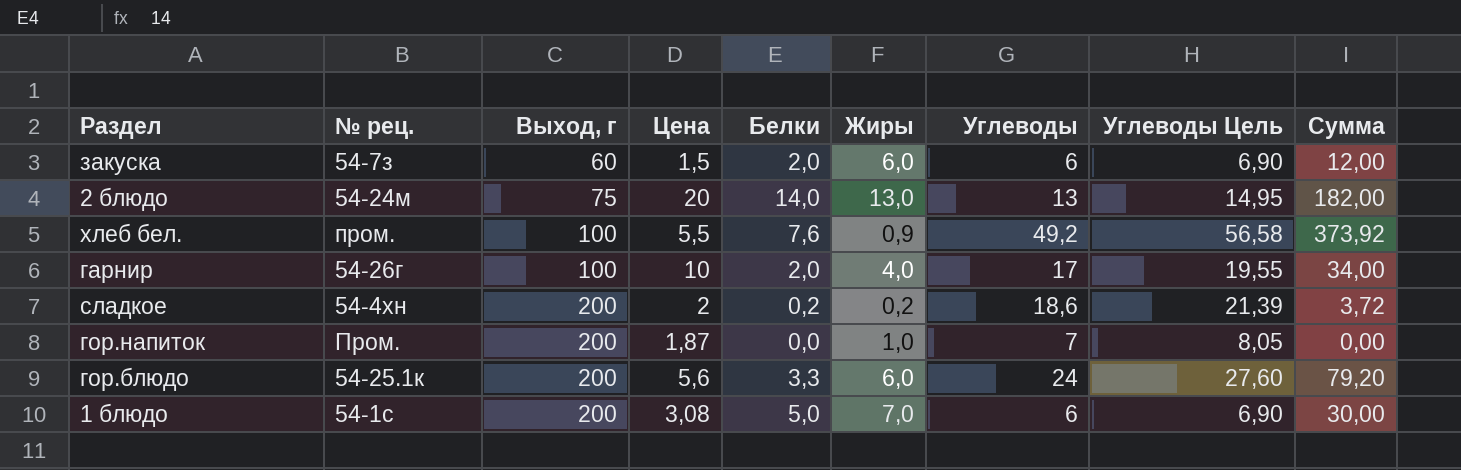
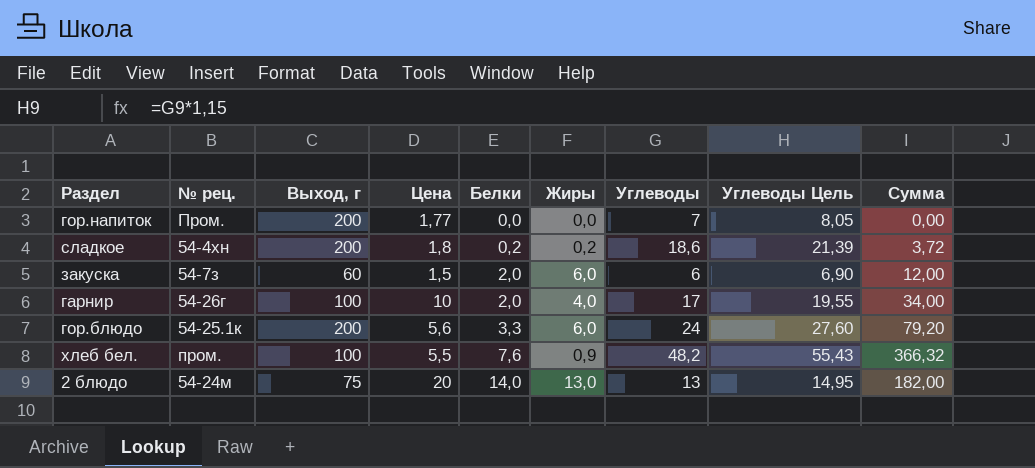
row order: Выход, г ascending -> Белки ascending
row 1 блюдо: 54-1с | 200 | 3,08 | 5,0 | 7,0 | 6 | 6,90 | 30,00 -> none
гор.напиток | Цена: 1,87 -> 1,77
гор.напиток | Жиры: 1,0 -> 0,0
сладкое | Цена: 2 -> 1,8
хлеб бел. | Углеводы: 49,2 -> 48,2
хлеб бел. | Углеводы Цель: 56,58 -> 55,43
хлеб бел. | Сумма: 373,92 -> 366,32

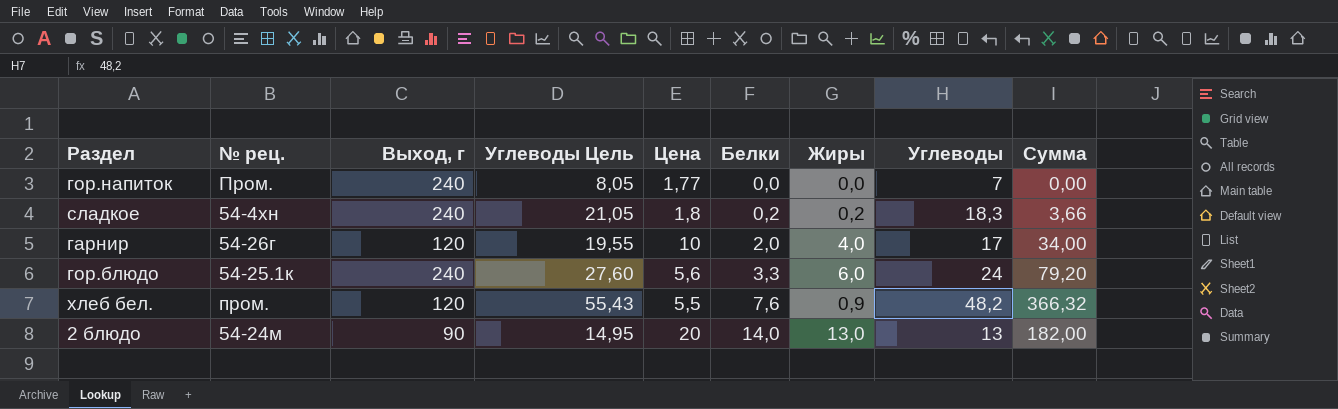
column Углеводы Цель | position: 8 -> 4
row закуска: 54-7з | 60 | 1,5 | 2,0 | 6,0 | 6 | 6,90 | 12,00 -> none
гор.напиток | Выход, г: 200 -> 240
сладкое | Выход, г: 200 -> 240
сладкое | Углеводы Цель: 21,39 -> 21,05
сладкое | Углеводы: 18,6 -> 18,3
сладкое | Сумма: 3,72 -> 3,66
гарнир | Выход, г: 100 -> 120
гор.блюдо | Выход, г: 200 -> 240
хлеб бел. | Выход, г: 100 -> 120
2 блюдо | Выход, г: 75 -> 90

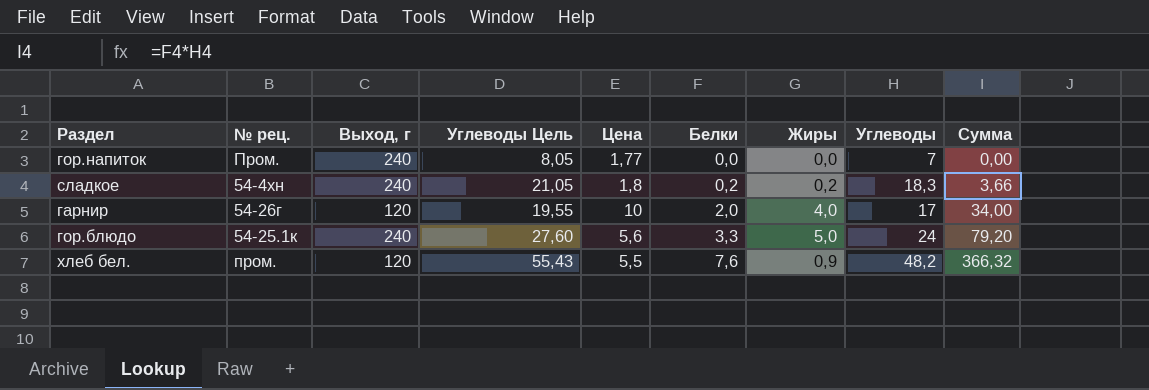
row 2 блюдо: 54-24м | 90 | 14,95 | 20 | 14,0 | 13,0 | 13 | 182,00 -> none
гор.блюдо | Жиры: 6,0 -> 5,0

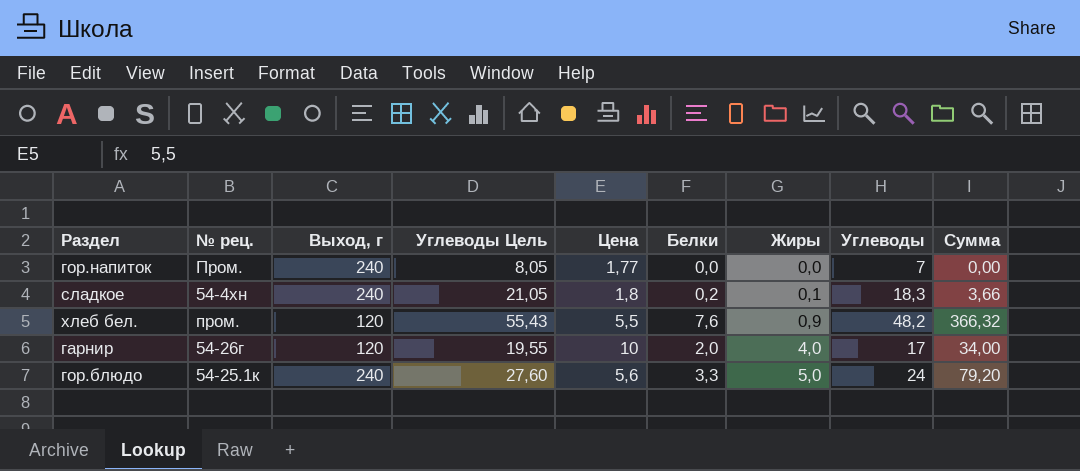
row order: Белки ascending -> Жиры ascending
сладкое | Жиры: 0,2 -> 0,1

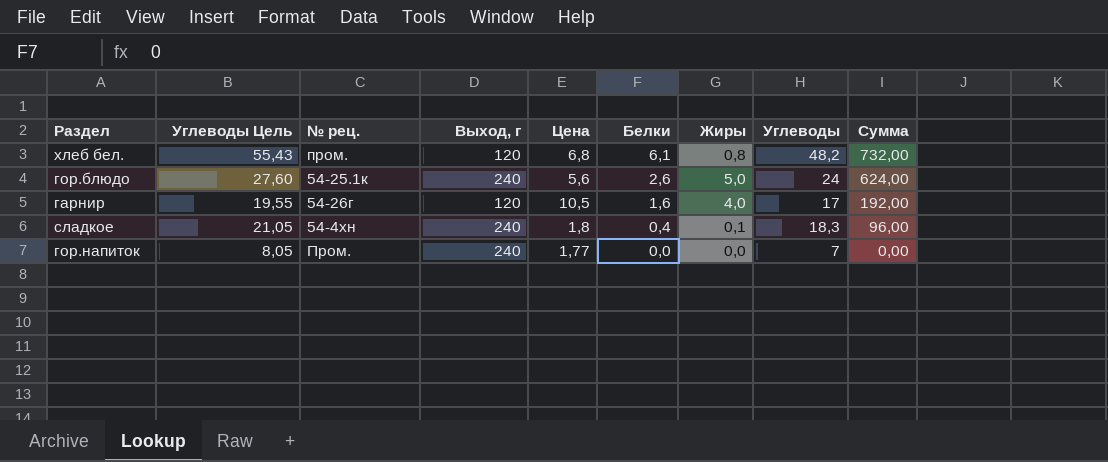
row order: Жиры ascending -> Белки descending
column Углеводы Цель | position: 4 -> 2
column Сумма | formula: [Белки] * [Углеводы] -> [Выход, г] * [Белки]
хлеб бел. | Цена: 5,5 -> 6,8
хлеб бел. | Белки: 7,6 -> 6,1
хлеб бел. | Жиры: 0,9 -> 0,8
гор.блюдо | Белки: 3,3 -> 2,6
гарнир | Цена: 10 -> 10,5
гарнир | Белки: 2,0 -> 1,6
сладкое | Белки: 0,2 -> 0,4

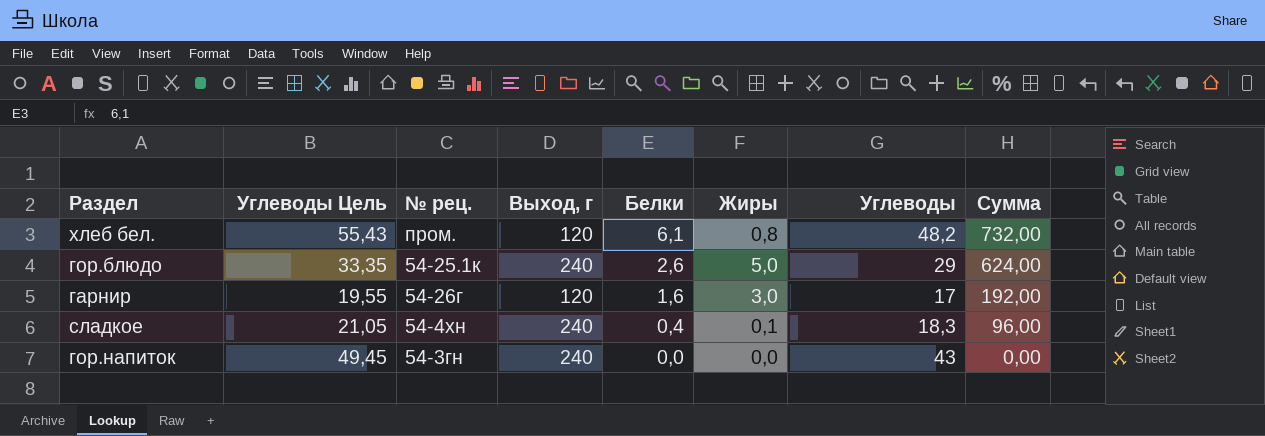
column Цена | position: 5 -> none
гор.блюдо | Углеводы Цель: 27,60 -> 33,35
гор.блюдо | Углеводы: 24 -> 29
гарнир | Жиры: 4,0 -> 3,0
гор.напиток | Углеводы Цель: 8,05 -> 49,45
гор.напиток | № рец.: Пром. -> 54-3гн
гор.напиток | Углеводы: 7 -> 43

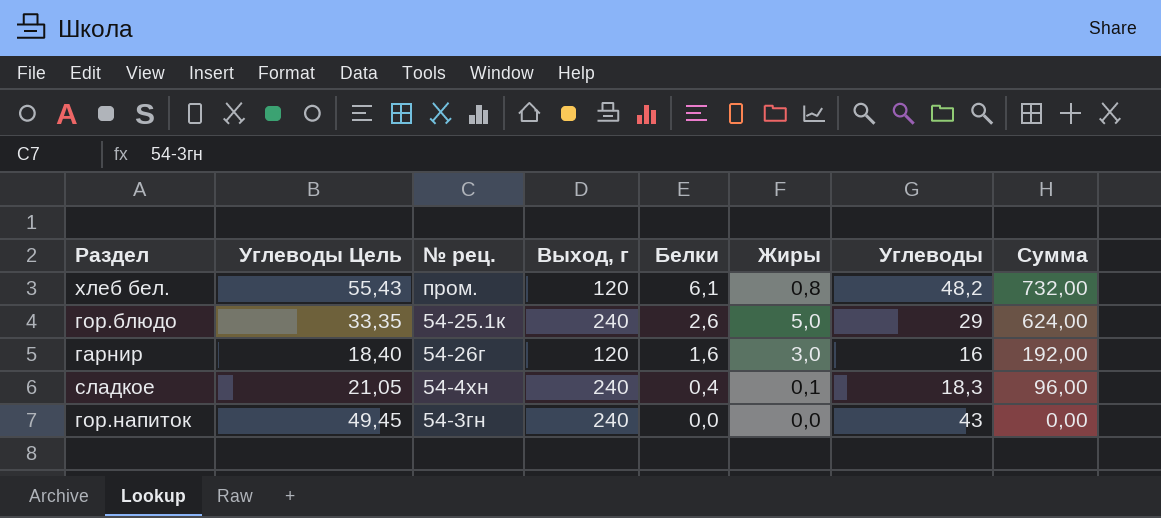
гарнир | Углеводы Цель: 19,55 -> 18,40
гарнир | Углеводы: 17 -> 16

